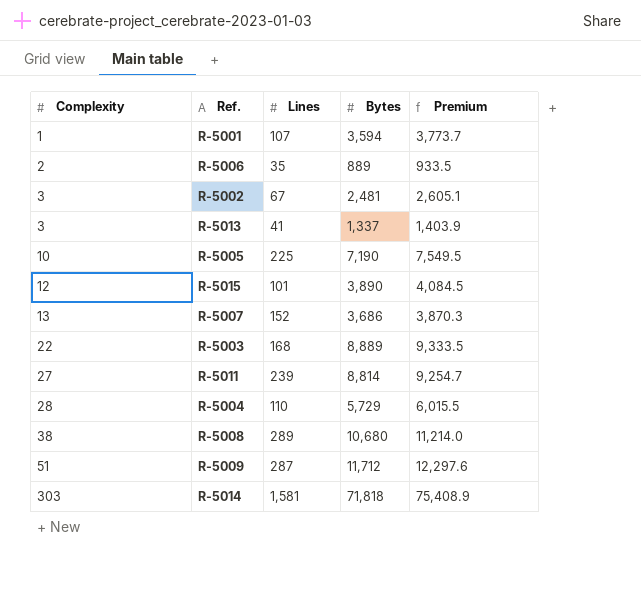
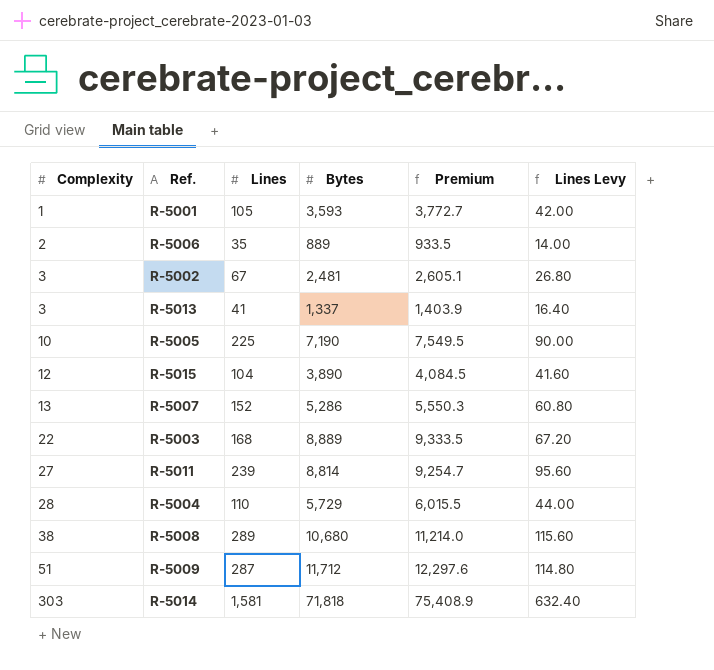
column Lines Levy | formula: none -> [Lines] * 0.4
R-5001 | Lines: 107 -> 105
R-5001 | Bytes: 3,594 -> 3,593
R-5001 | Premium: 3,773.7 -> 3,772.7
R-5015 | Lines: 101 -> 104
R-5007 | Bytes: 3,686 -> 5,286
R-5007 | Premium: 3,870.3 -> 5,550.3

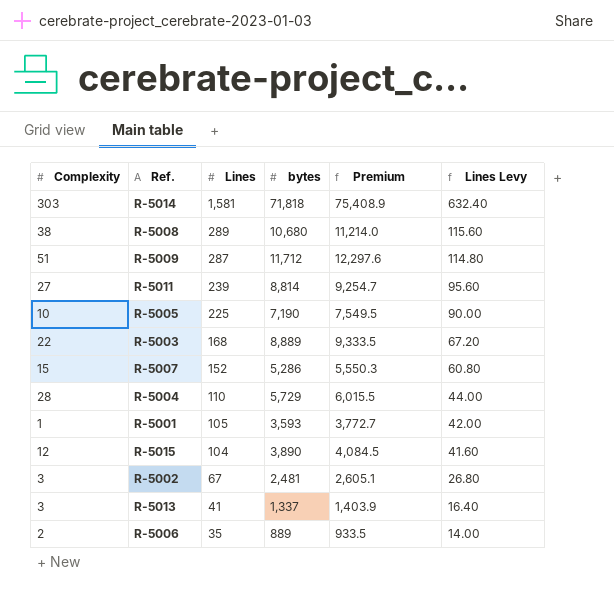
row order: Complexity ascending -> Lines descending
column name: Bytes -> bytes
R-5007 | Complexity: 13 -> 15

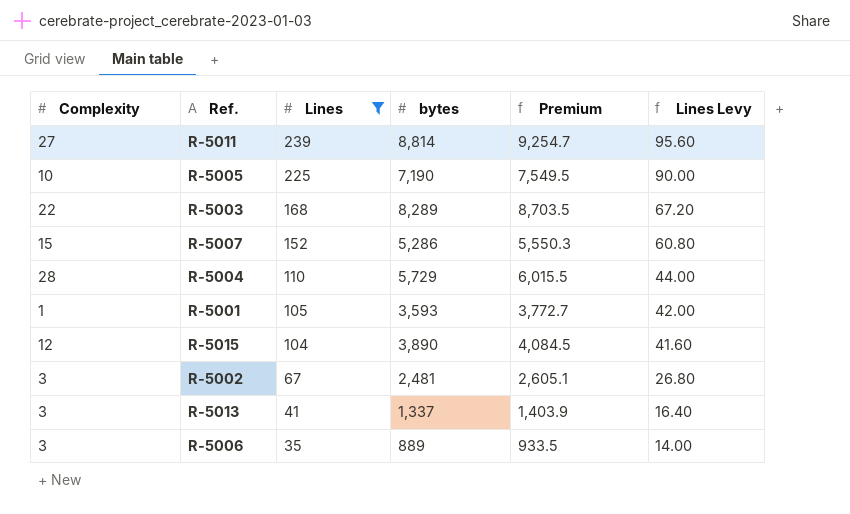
filter: none -> Lines <= 239
R-5003 | bytes: 8,889 -> 8,289
R-5003 | Premium: 9,333.5 -> 8,703.5
R-5006 | Complexity: 2 -> 3

